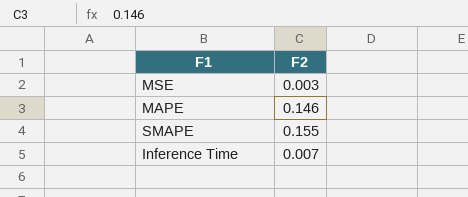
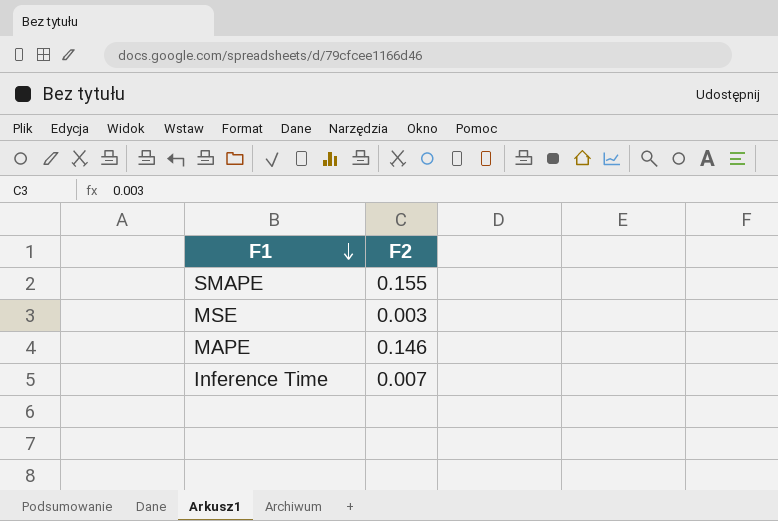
row order: none -> F1 descending

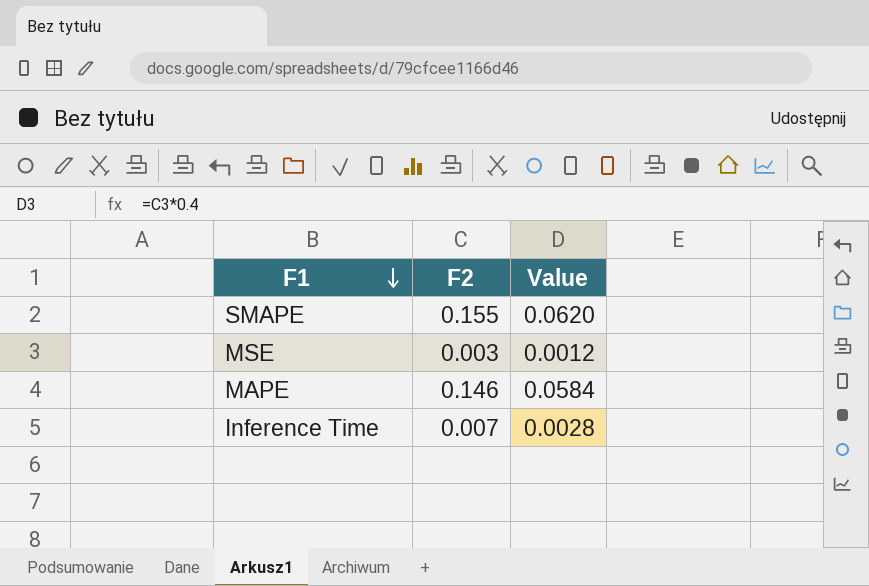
column Value | formula: none -> [F2] * 0.4

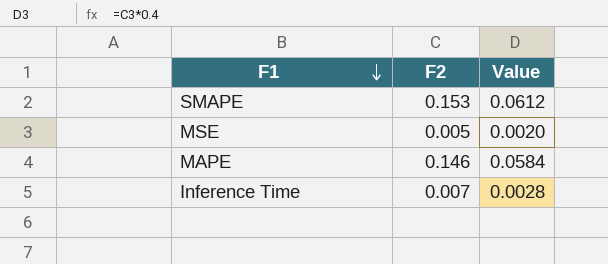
SMAPE | F2: 0.155 -> 0.153
SMAPE | Value: 0.0620 -> 0.0612
MSE | F2: 0.003 -> 0.005
MSE | Value: 0.0012 -> 0.0020

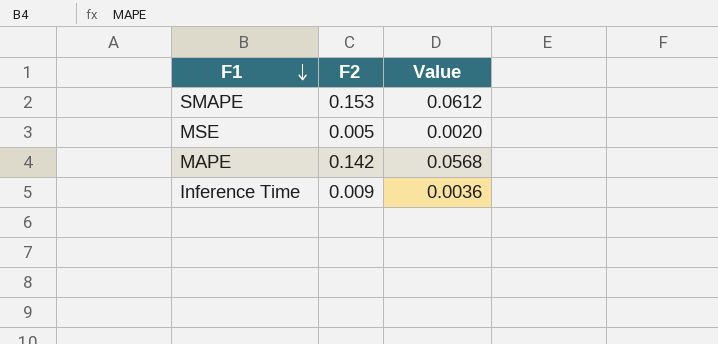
MAPE | F2: 0.146 -> 0.142
MAPE | Value: 0.0584 -> 0.0568
Inference Time | F2: 0.007 -> 0.009
Inference Time | Value: 0.0028 -> 0.0036

